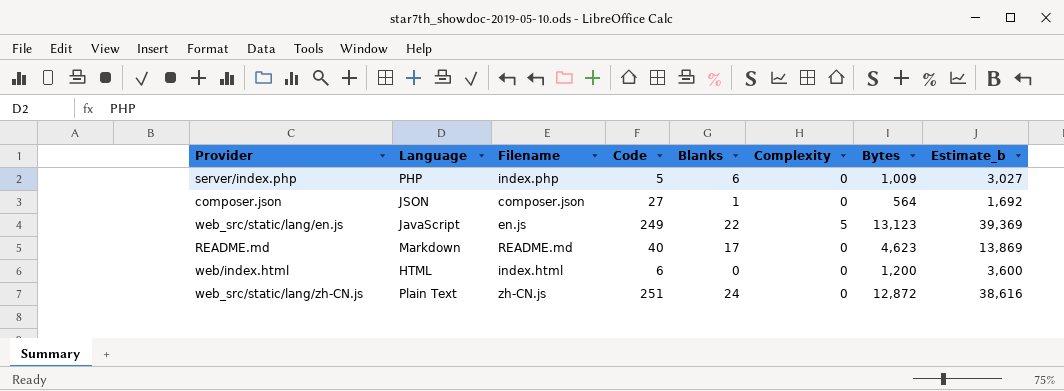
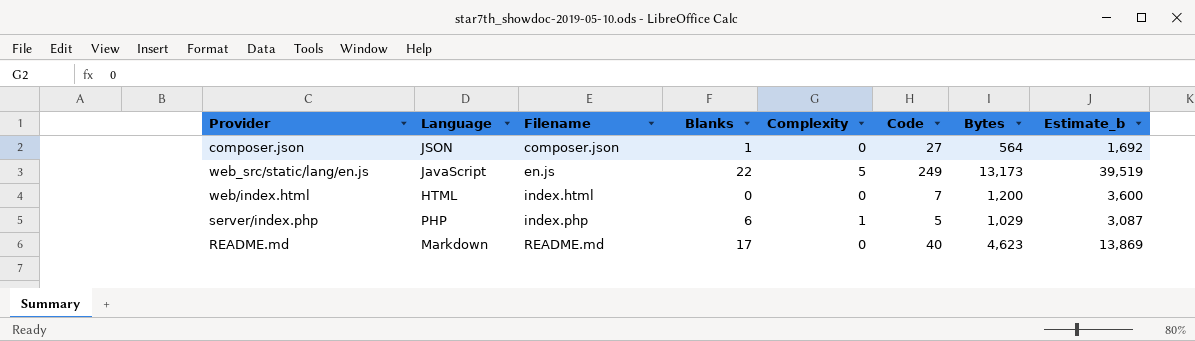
row order: none -> Filename ascending
column Code | position: 4 -> 6
row web_src/static/lang/zh-CN.js: Plain Text | zh-CN.js | 251 | 24 | 0 | 12,872 | 38,616 -> none
web_src/static/lang/en.js | Bytes: 13,123 -> 13,173
web_src/static/lang/en.js | Estimate_b: 39,369 -> 39,519
web/index.html | Code: 6 -> 7
server/index.php | Complexity: 0 -> 1
server/index.php | Bytes: 1,009 -> 1,029
server/index.php | Estimate_b: 3,027 -> 3,087

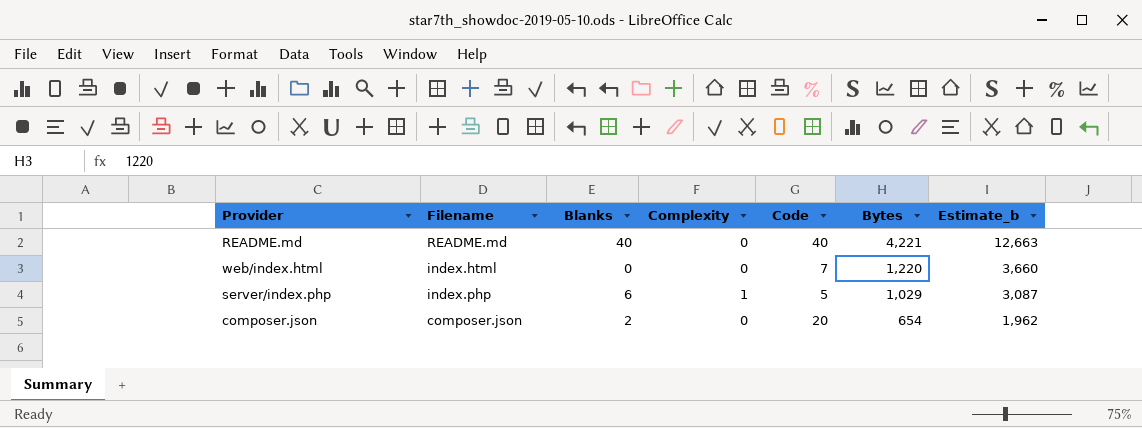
row order: Filename ascending -> Bytes descending
column Language | position: 2 -> none
row web_src/static/lang/en.js: JavaScript | en.js | 22 | 5 | 249 | 13,173 | 39,519 -> none
README.md | Blanks: 17 -> 40
README.md | Bytes: 4,623 -> 4,221
README.md | Estimate_b: 13,869 -> 12,663
web/index.html | Bytes: 1,200 -> 1,220
web/index.html | Estimate_b: 3,600 -> 3,660
composer.json | Blanks: 1 -> 2
composer.json | Code: 27 -> 20
composer.json | Bytes: 564 -> 654
composer.json | Estimate_b: 1,692 -> 1,962

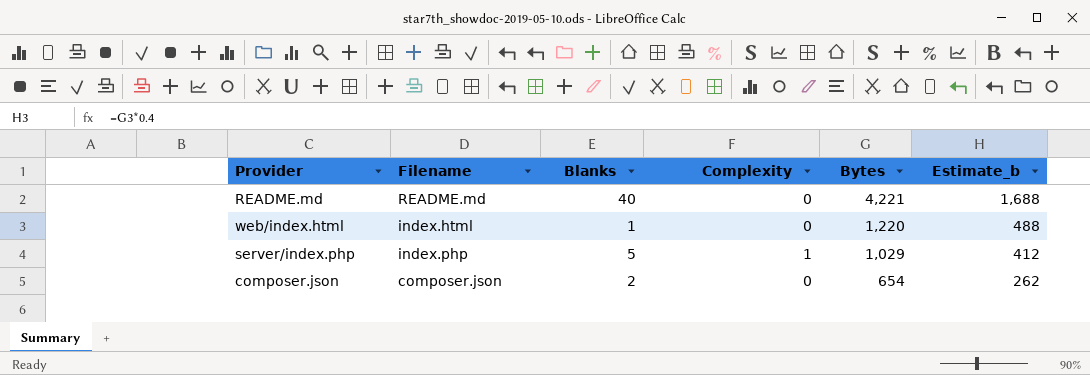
column Code | position: 5 -> none
column Estimate_b | formula: [Bytes] * 3 -> [Bytes] * 0.4
web/index.html | Blanks: 0 -> 1
server/index.php | Blanks: 6 -> 5

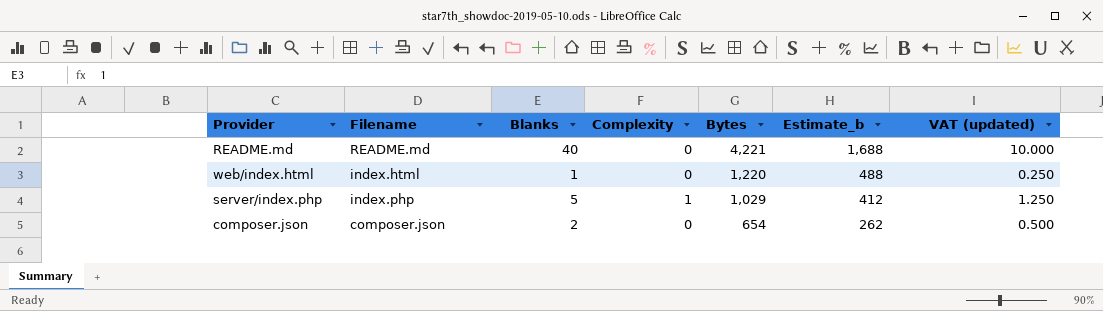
column VAT (updated) | formula: none -> [Blanks] * 0.25

